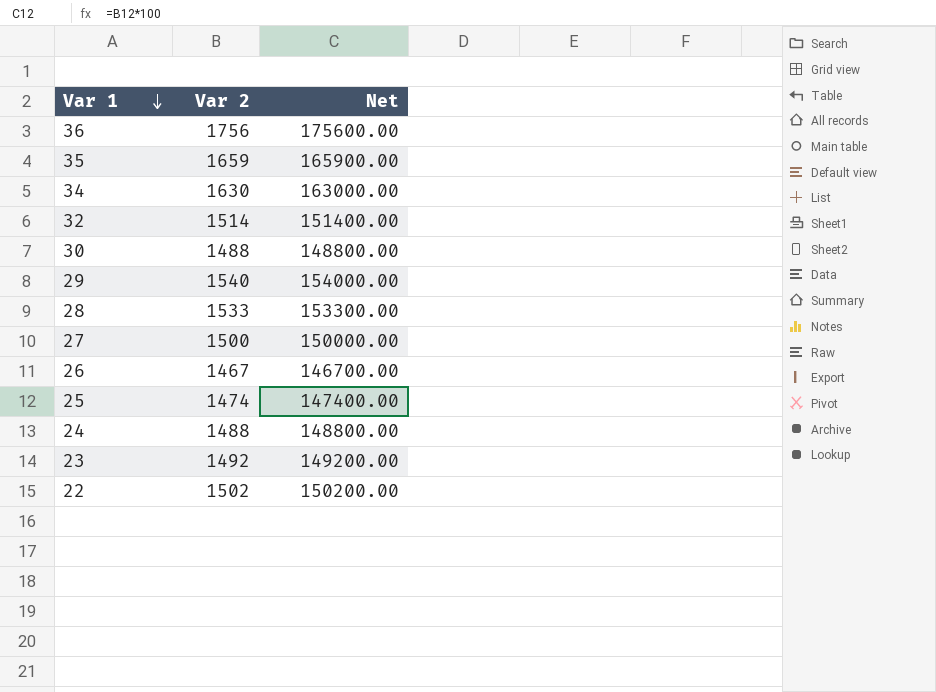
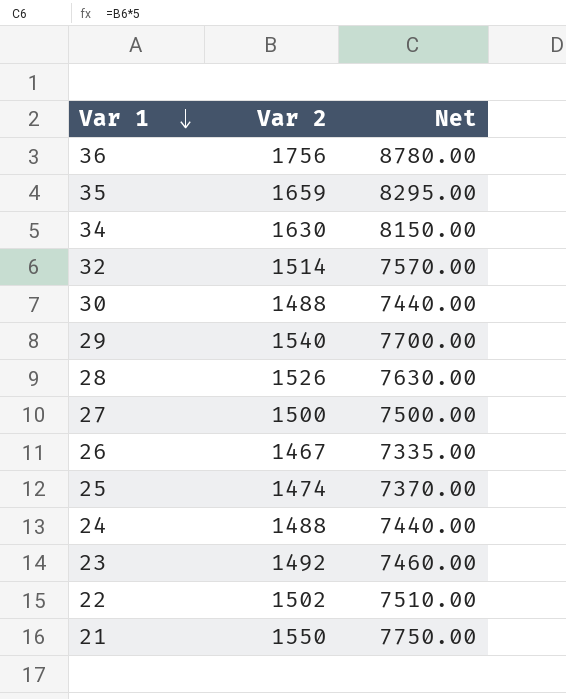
column Net | formula: [Var 2] * 100 -> [Var 2] * 5
28 | Var 2: 1533 -> 1526
row 21: none -> 1550 | 7750.00

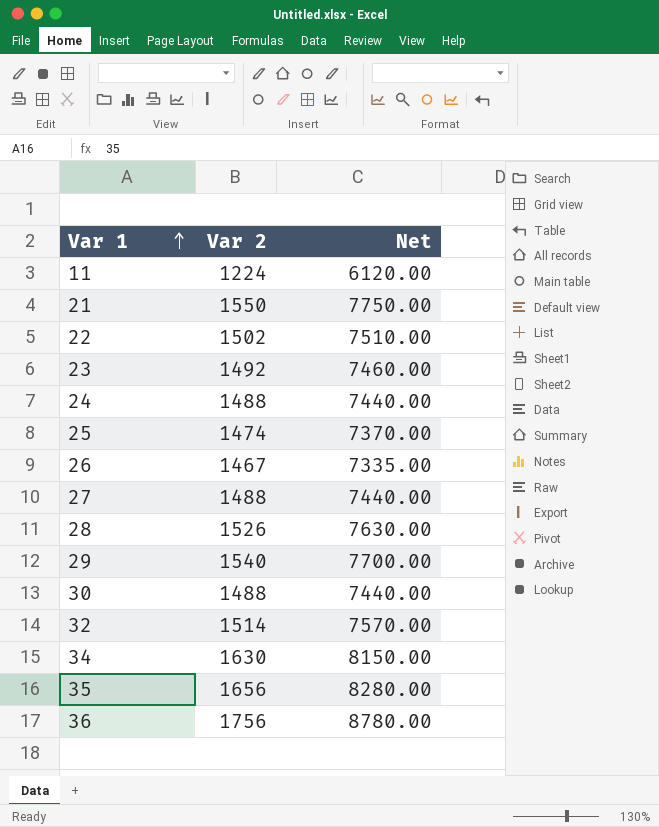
row order: Var 1 descending -> Var 1 ascending
row 11: none -> 1224 | 6120.00
27 | Var 2: 1500 -> 1488
27 | Net: 7500.00 -> 7440.00
35 | Var 2: 1659 -> 1656
35 | Net: 8295.00 -> 8280.00

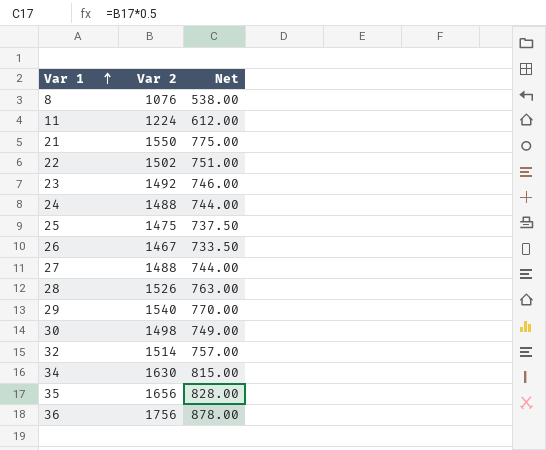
column Net | formula: [Var 2] * 5 -> [Var 2] * 0.5
row 8: none -> 1076 | 538.00
25 | Var 2: 1474 -> 1475
30 | Var 2: 1488 -> 1498

